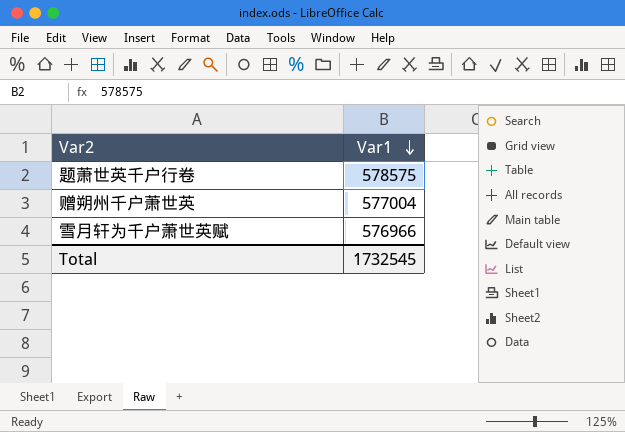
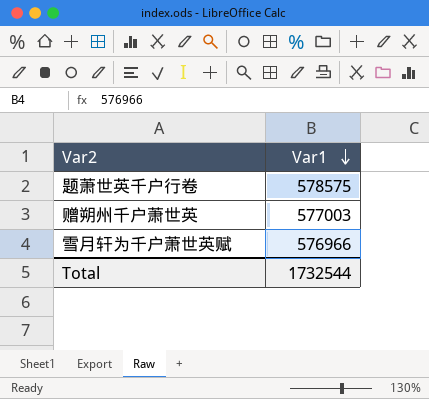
赠朔州千户萧世英 | Var1: 577004 -> 577003
Total | Var1: 1732545 -> 1732544

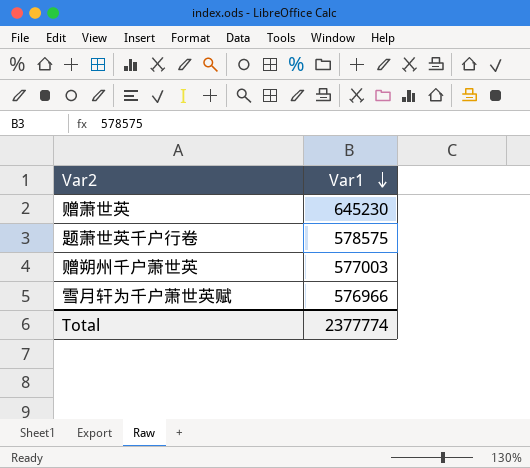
row 赠萧世英: none -> 645230
Total | Var1: 1732544 -> 2377774

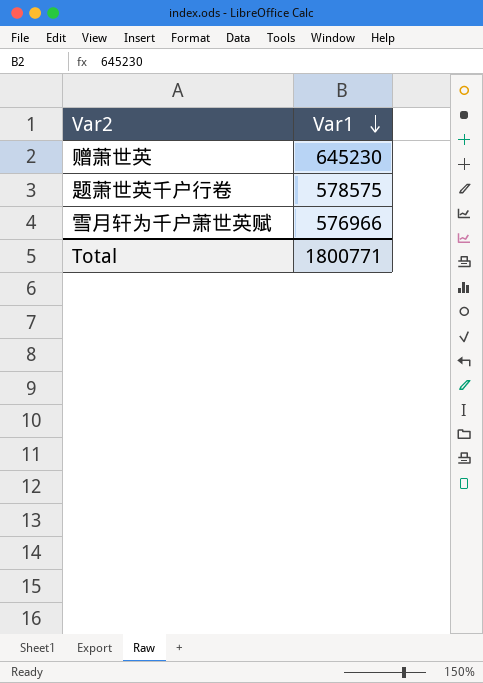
row 赠朔州千户萧世英: 577003 -> none
Total | Var1: 2377774 -> 1800771

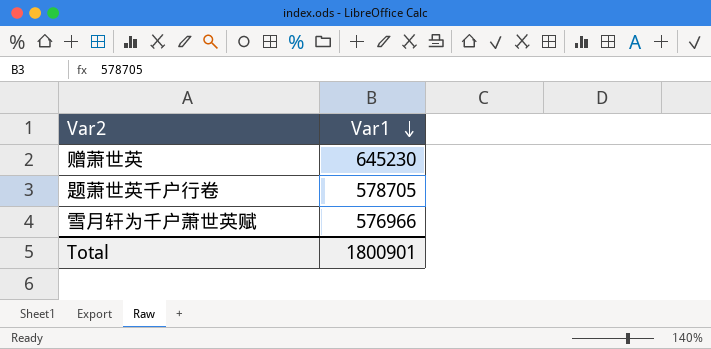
题萧世英千户行卷 | Var1: 578575 -> 578705
Total | Var1: 1800771 -> 1800901

